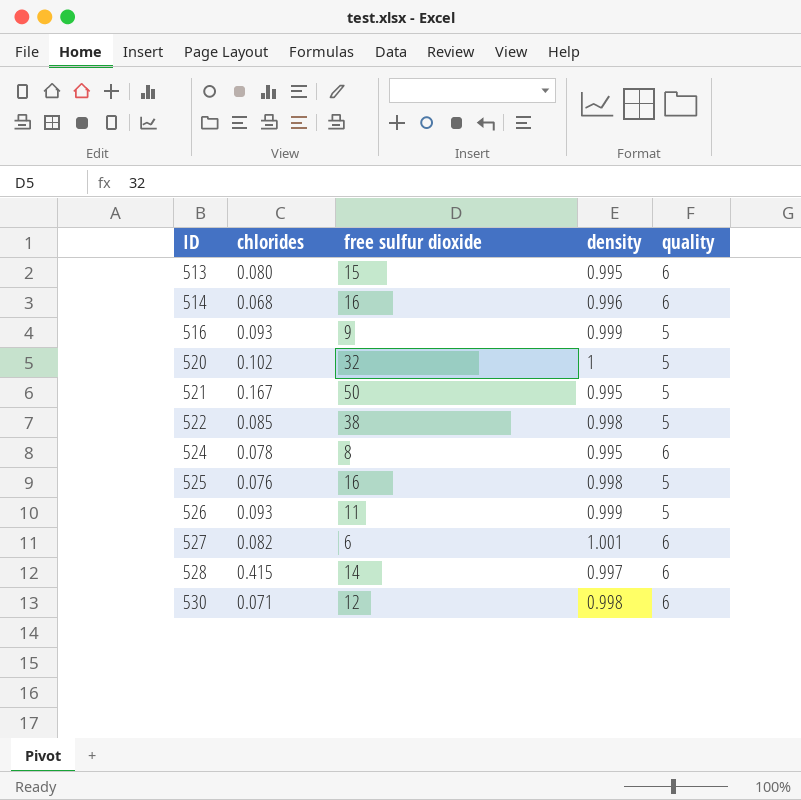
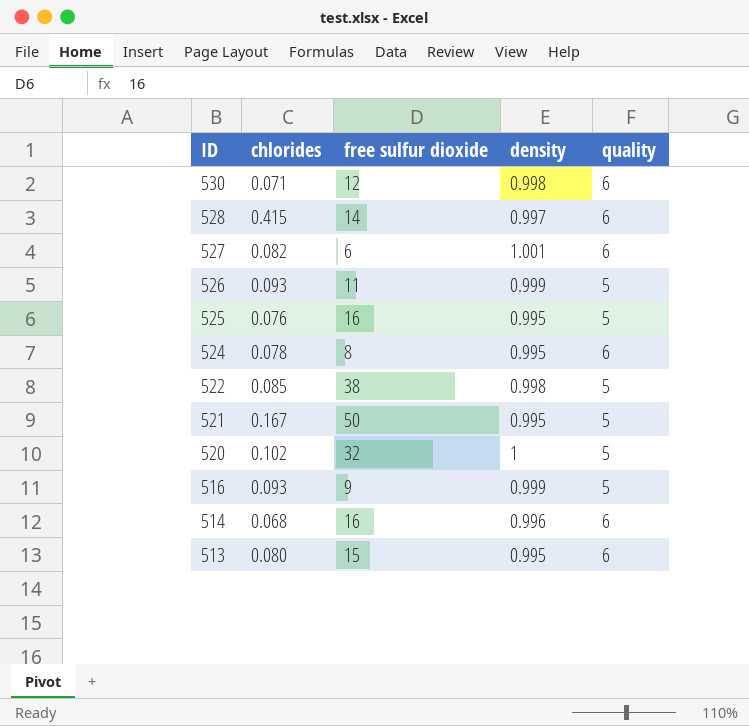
row order: ID ascending -> ID descending
525 | density: 0.998 -> 0.995

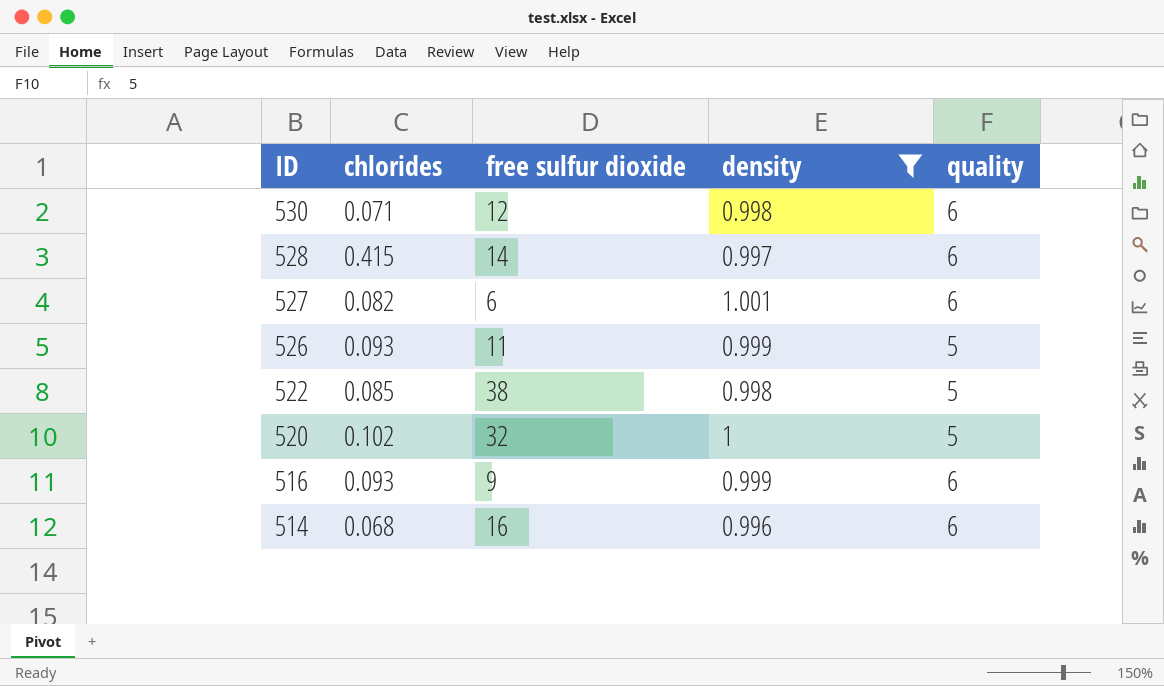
filter: none -> density != 0.995
516 | quality: 5 -> 6

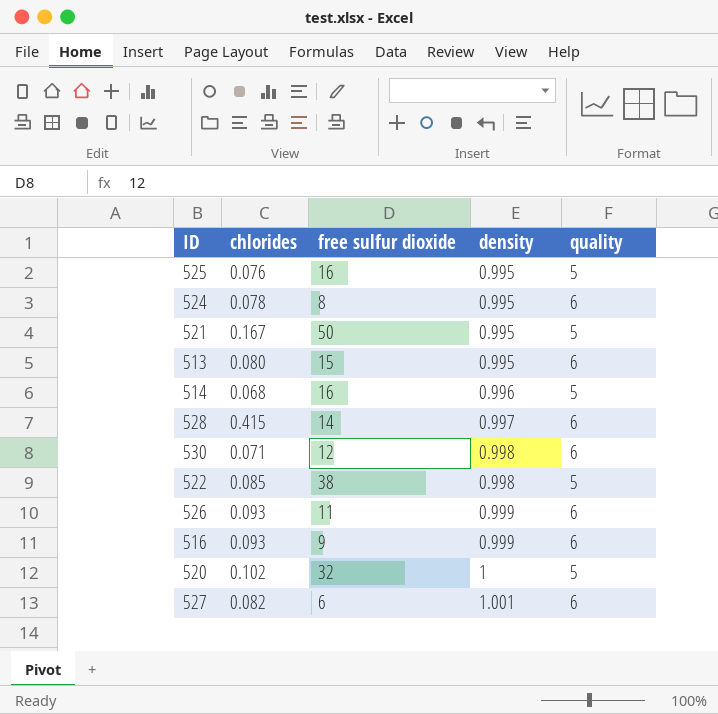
filter: density != 0.995 -> none
row order: ID descending -> density ascending
514 | quality: 6 -> 5
526 | quality: 5 -> 6

